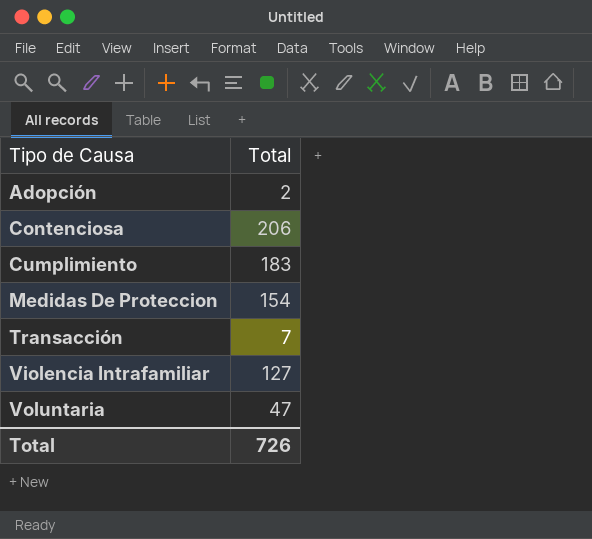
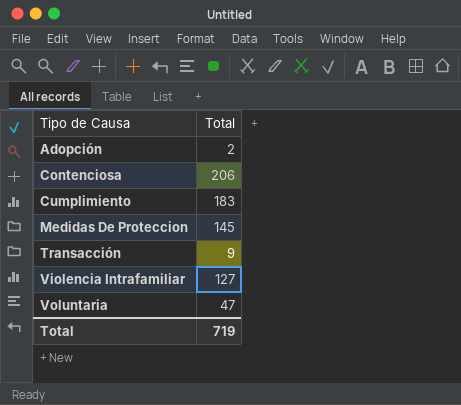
Medidas De Proteccion | Total: 154 -> 145
Transacción | Total: 7 -> 9
Total | Total: 726 -> 719

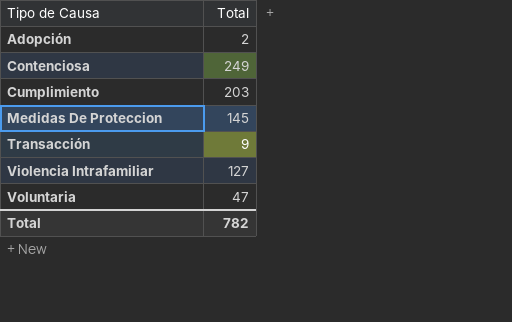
Contenciosa | Total: 206 -> 249
Cumplimiento | Total: 183 -> 203
Total | Total: 719 -> 782

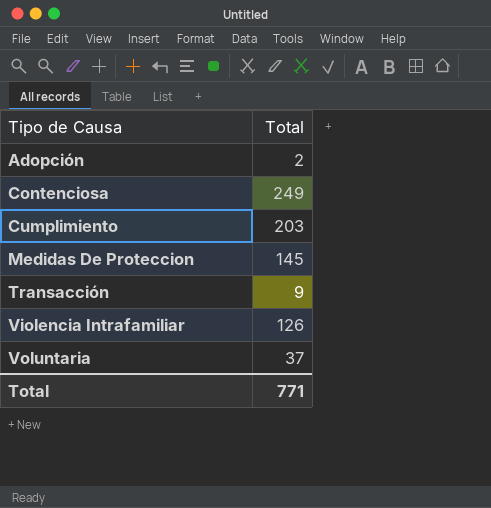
Violencia Intrafamiliar | Total: 127 -> 126
Voluntaria | Total: 47 -> 37
Total | Total: 782 -> 771

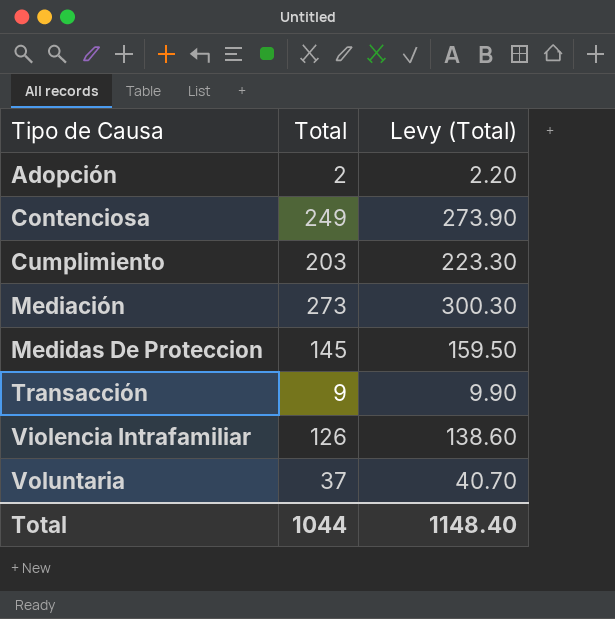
column Levy (Total) | formula: none -> [Total] * 1.1
row Mediación: none -> 273 | 300.30
Total | Total: 771 -> 1044

